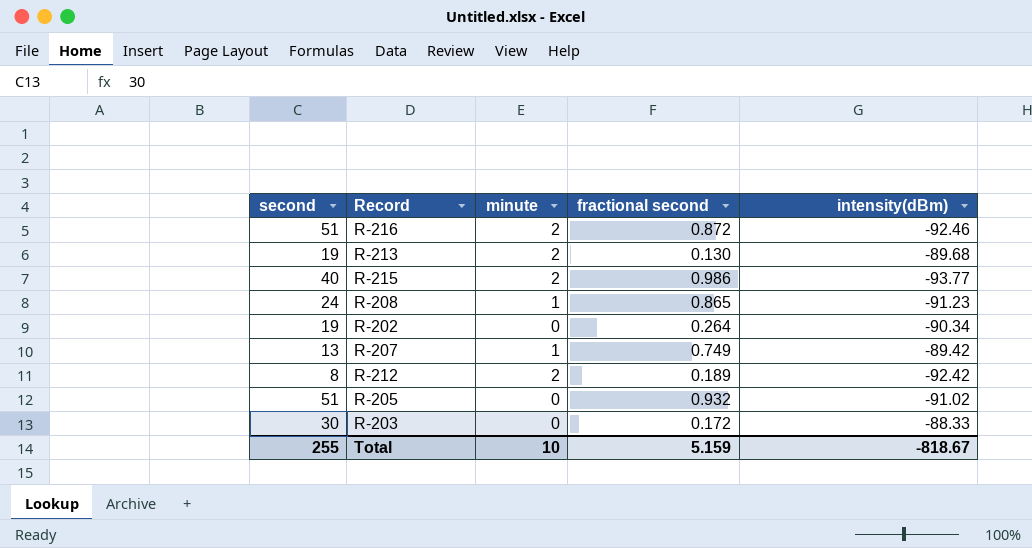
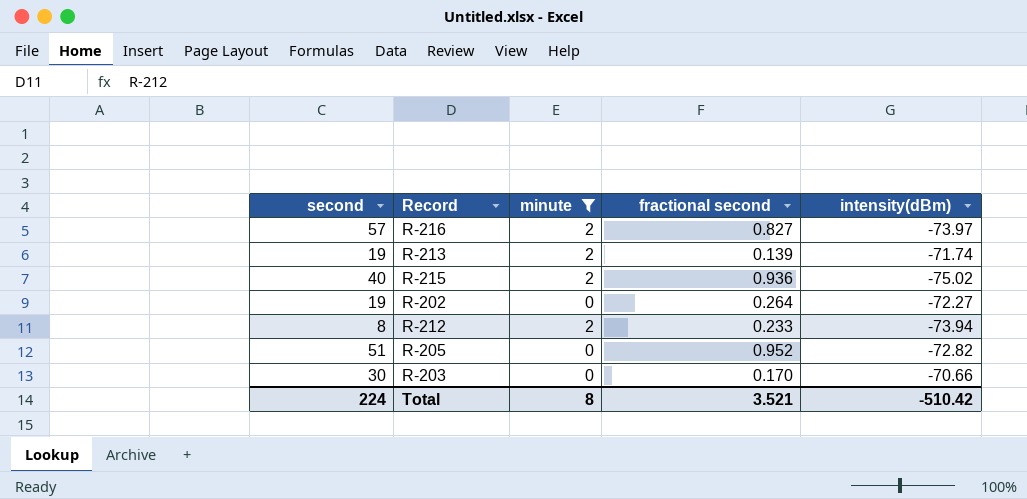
filter: none -> minute != 1
R-216 | second: 51 -> 57
R-216 | fractional second: 0.872 -> 0.827
R-216 | intensity(dBm): -92.46 -> -73.97
R-213 | fractional second: 0.130 -> 0.139
R-213 | intensity(dBm): -89.68 -> -71.74
R-215 | fractional second: 0.986 -> 0.936
R-215 | intensity(dBm): -93.77 -> -75.02
R-202 | intensity(dBm): -90.34 -> -72.27
R-212 | fractional second: 0.189 -> 0.233
R-212 | intensity(dBm): -92.42 -> -73.94
R-205 | fractional second: 0.932 -> 0.952
R-205 | intensity(dBm): -91.02 -> -72.82
R-203 | fractional second: 0.172 -> 0.170
R-203 | intensity(dBm): -88.33 -> -70.66
Total | second: 255 -> 224
Total | minute: 10 -> 8
Total | fractional second: 5.159 -> 3.521
Total | intensity(dBm): -818.67 -> -510.42

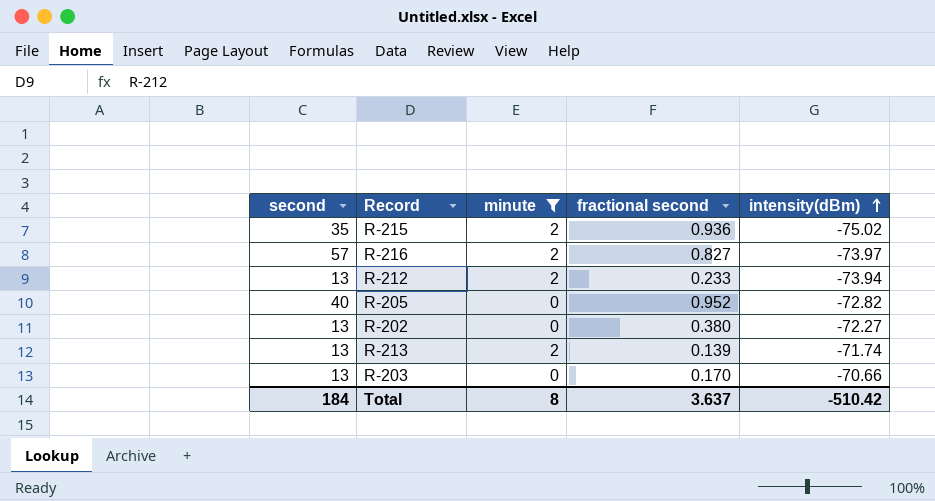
row order: none -> intensity(dBm) ascending
R-215 | second: 40 -> 35
R-212 | second: 8 -> 13
R-205 | second: 51 -> 40
R-202 | second: 19 -> 13
R-202 | fractional second: 0.264 -> 0.380
R-213 | second: 19 -> 13
R-203 | second: 30 -> 13
Total | second: 224 -> 184
Total | fractional second: 3.521 -> 3.637

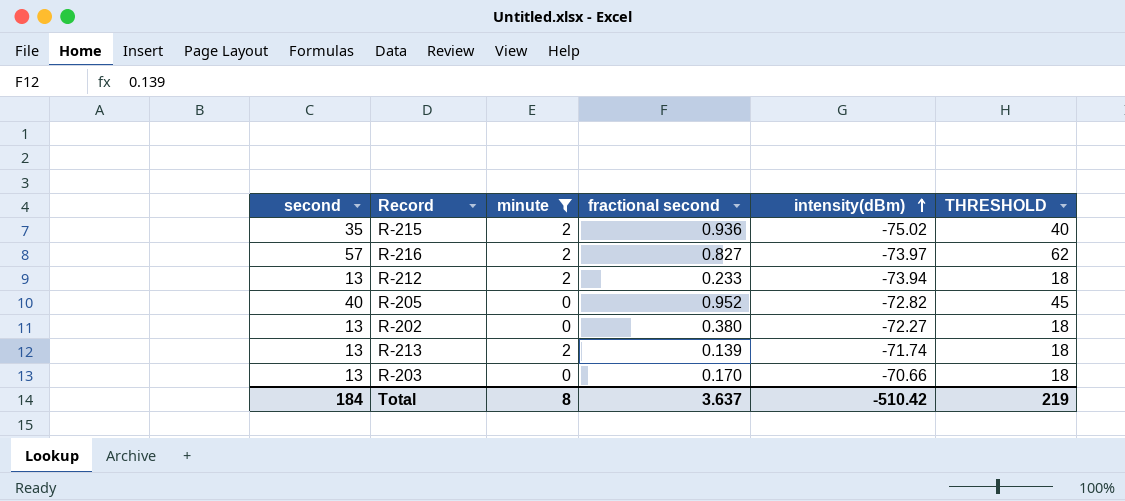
column THRESHOLD | formula: none -> [second] + 5

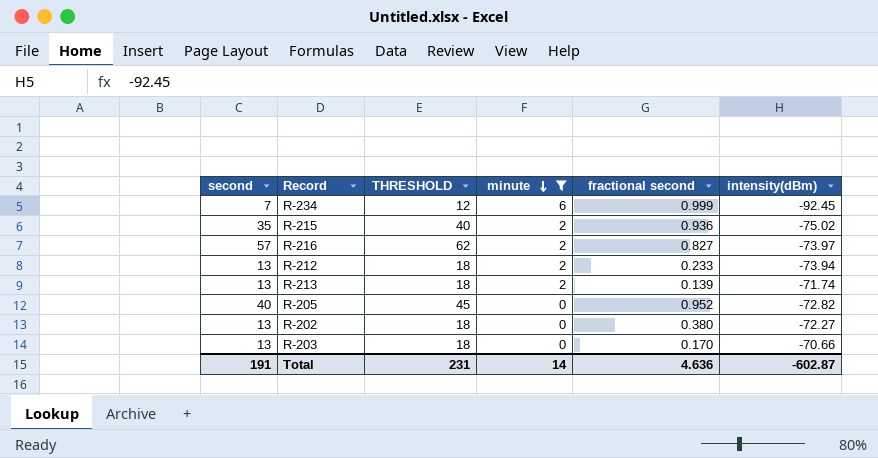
row order: intensity(dBm) ascending -> minute descending
column THRESHOLD | position: 6 -> 3
row R-234: none -> 7 | 12 | 6 | 0.999 | -92.45
Total | second: 184 -> 191
Total | THRESHOLD: 219 -> 231
Total | minute: 8 -> 14
Total | fractional second: 3.637 -> 4.636
Total | intensity(dBm): -510.42 -> -602.87

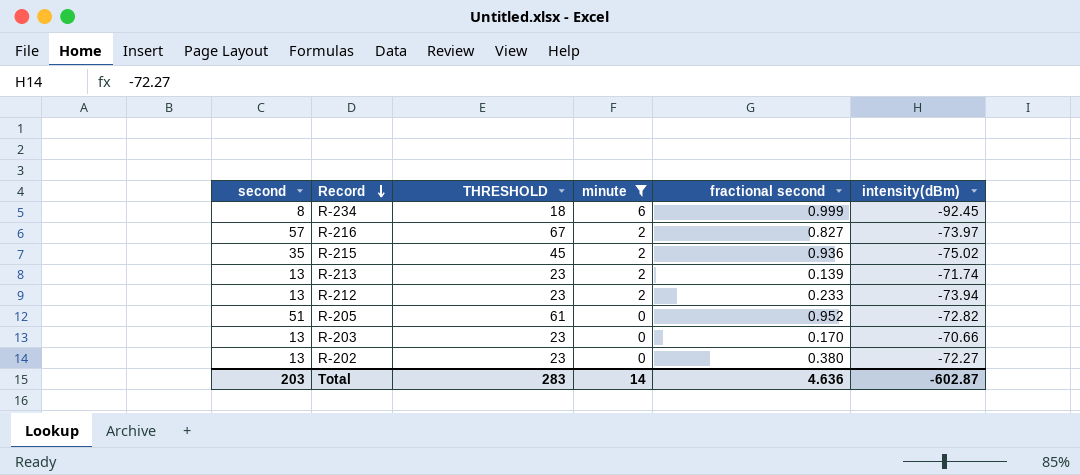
row order: minute descending -> Record descending
column THRESHOLD | formula: [second] + 5 -> [second] + 10
R-234 | second: 7 -> 8
R-205 | second: 40 -> 51
Total | second: 191 -> 203
Total | THRESHOLD: 231 -> 283

